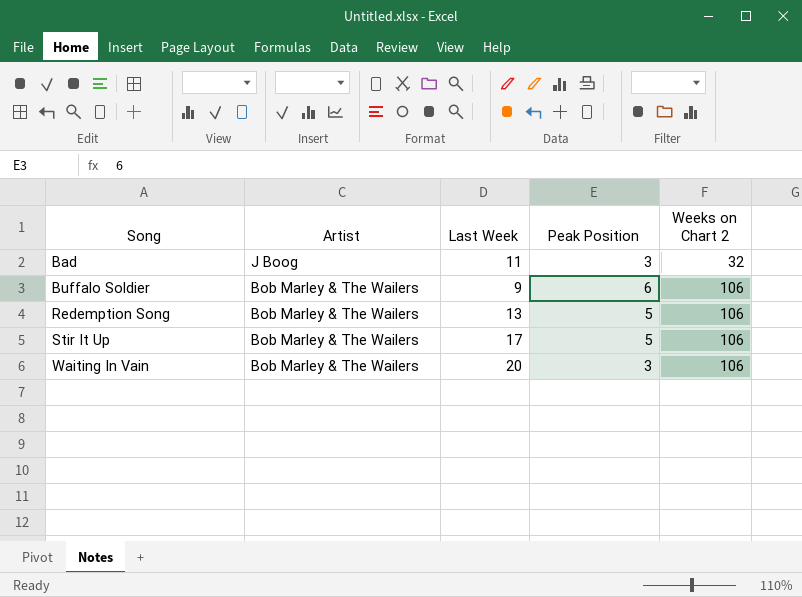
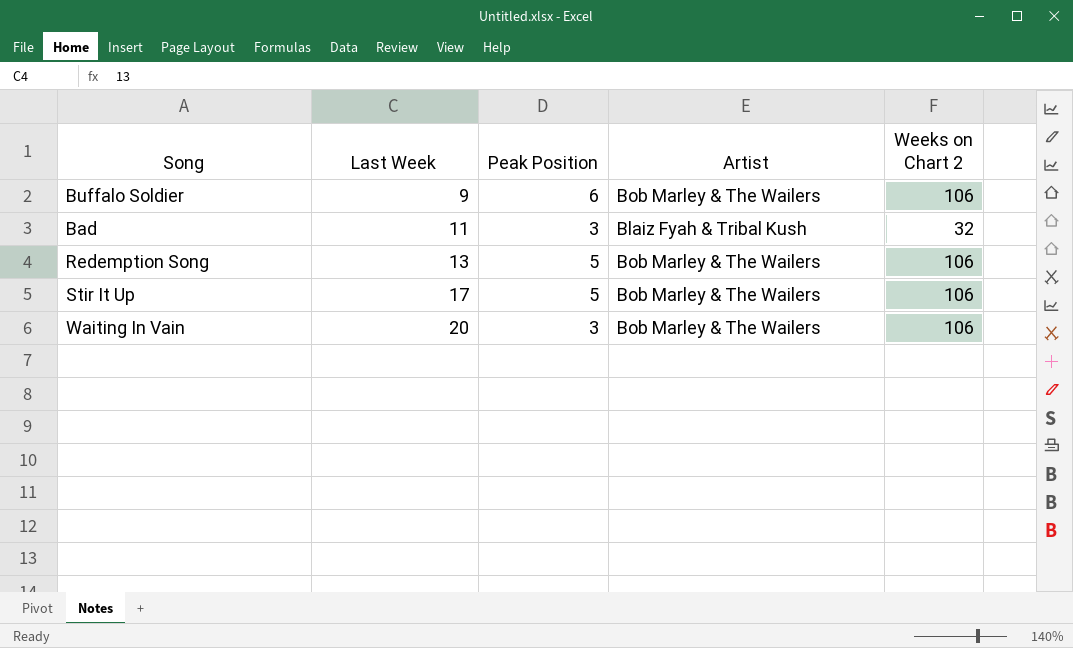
row order: Song ascending -> Last Week ascending
column Artist | position: 2 -> 4
Bad | Artist: J Boog -> Blaiz Fyah & Tribal Kush

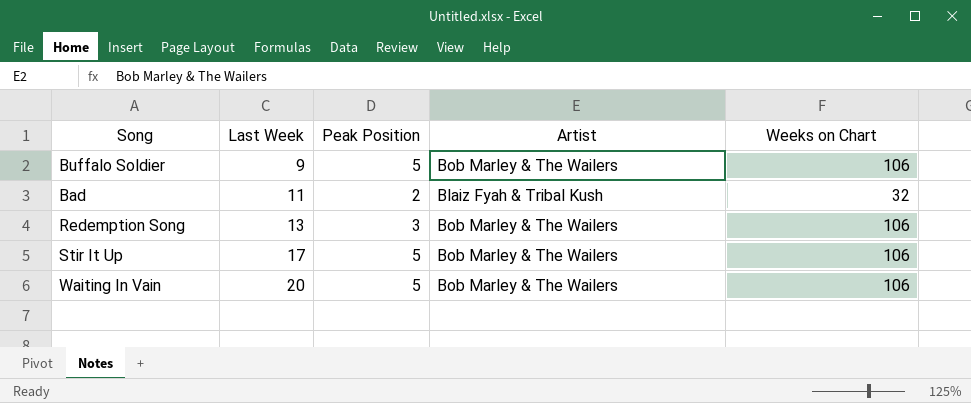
column name: Weeks on Chart 2 -> Weeks on Chart
Buffalo Soldier | Peak Position: 6 -> 5
Bad | Peak Position: 3 -> 2
Redemption Song | Peak Position: 5 -> 3
Waiting In Vain | Peak Position: 3 -> 5

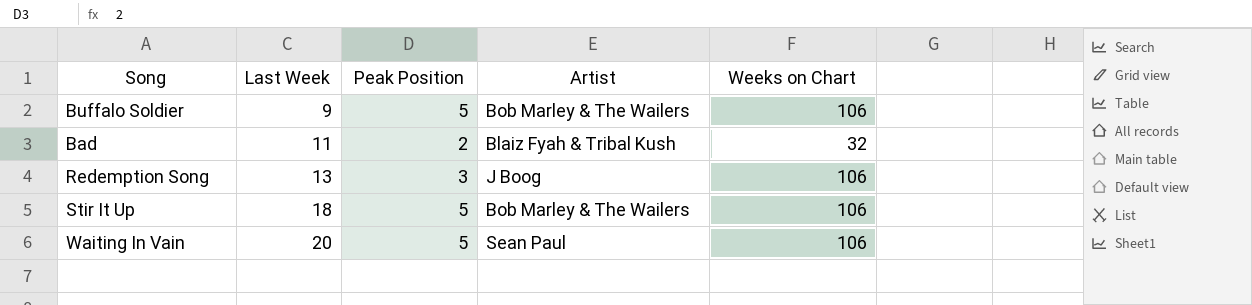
Redemption Song | Artist: Bob Marley & The Wailers -> J Boog
Stir It Up | Last Week: 17 -> 18
Waiting In Vain | Artist: Bob Marley & The Wailers -> Sean Paul

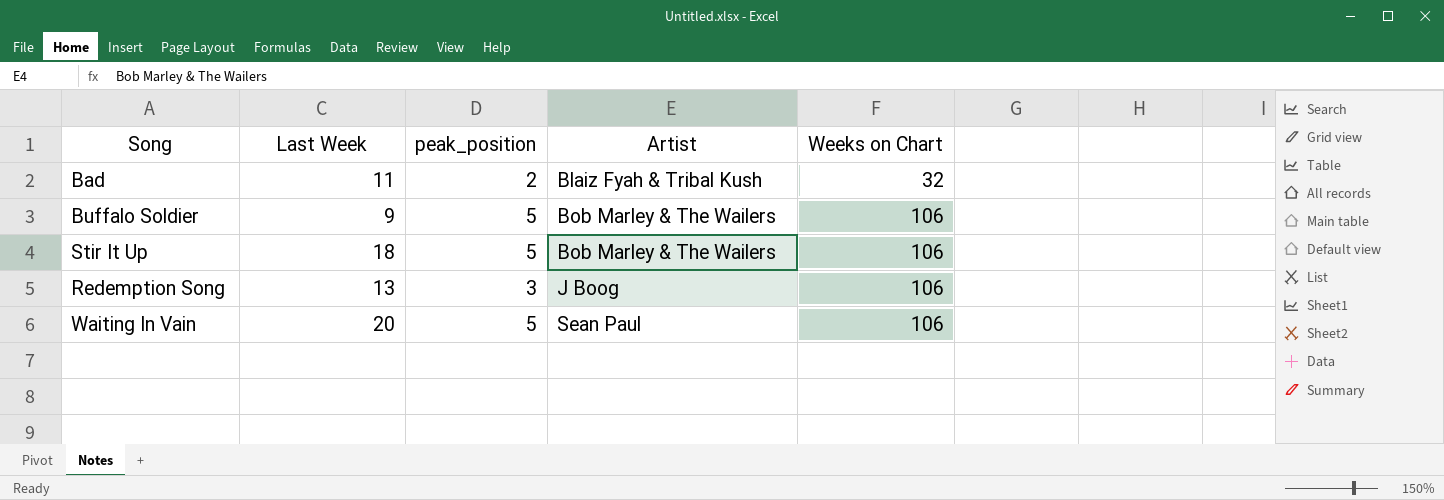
row order: Last Week ascending -> Artist ascending
column name: Peak Position -> peak_position

